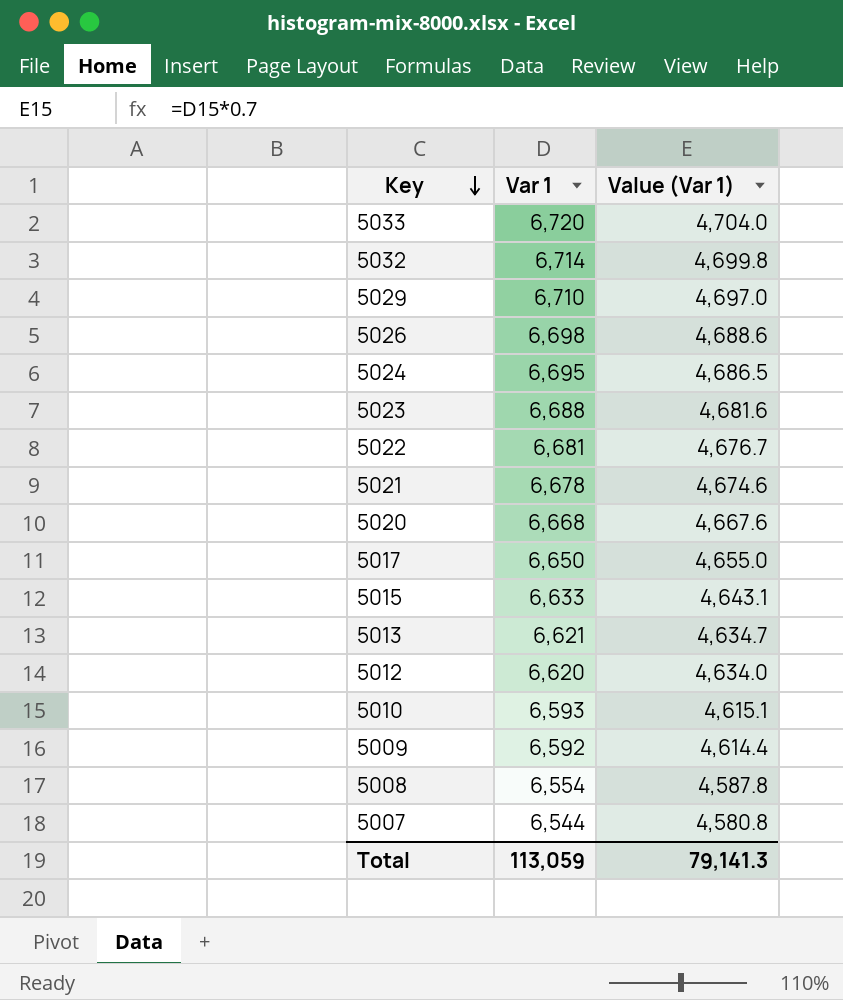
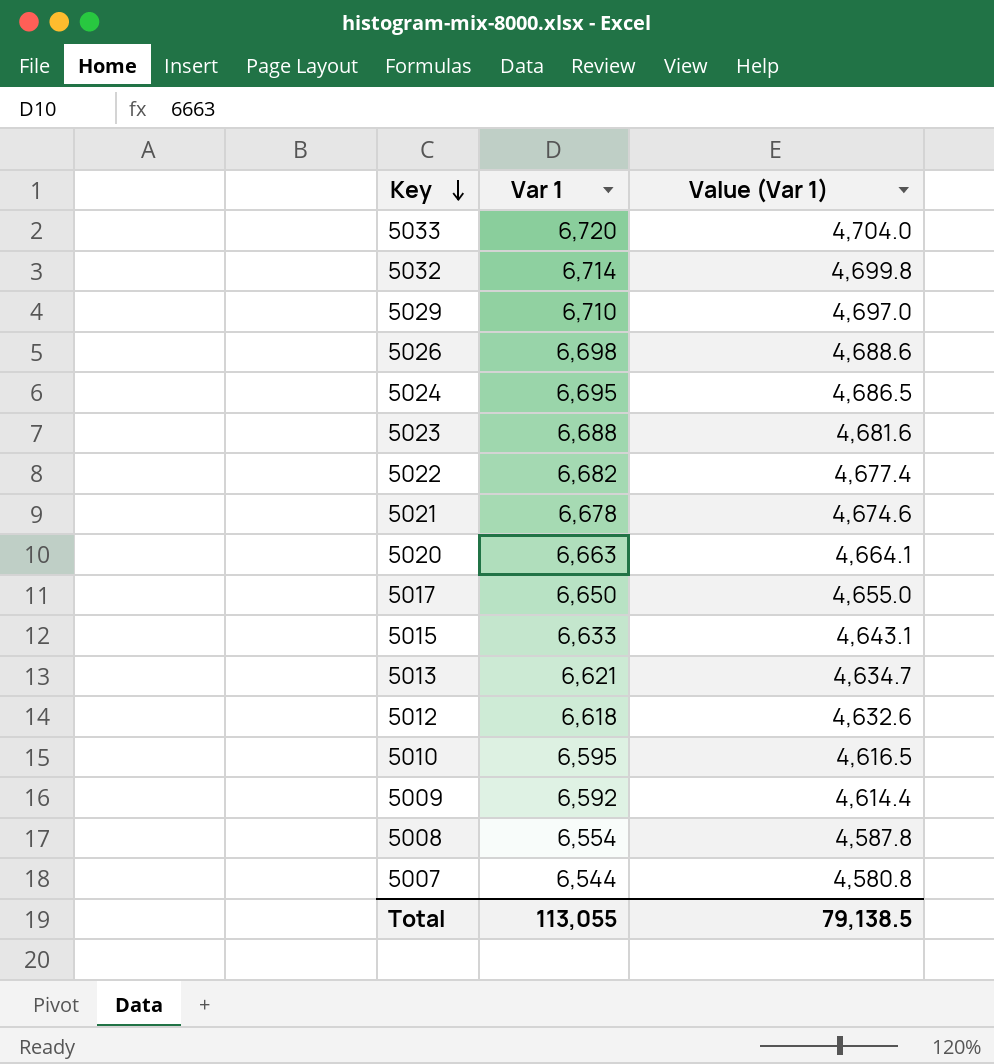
5022 | Var 1: 6,681 -> 6,682
5022 | Value (Var 1): 4,676.7 -> 4,677.4
5020 | Var 1: 6,668 -> 6,663
5020 | Value (Var 1): 4,667.6 -> 4,664.1
5012 | Var 1: 6,620 -> 6,618
5012 | Value (Var 1): 4,634.0 -> 4,632.6
5010 | Var 1: 6,593 -> 6,595
5010 | Value (Var 1): 4,615.1 -> 4,616.5
Total | Var 1: 113,059 -> 113,055
Total | Value (Var 1): 79,141.3 -> 79,138.5

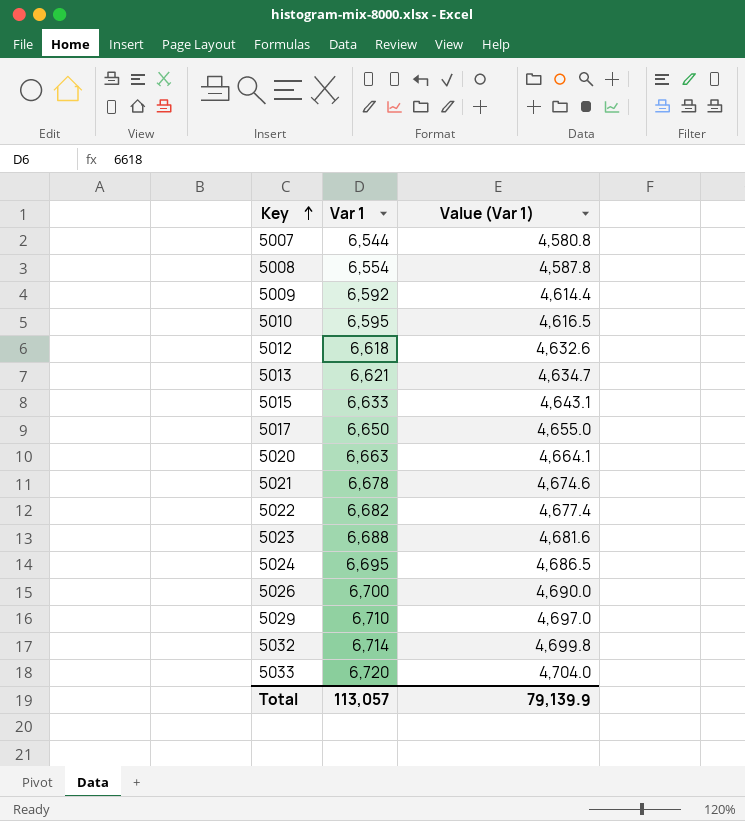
row order: Key descending -> Key ascending
5026 | Var 1: 6,698 -> 6,700
5026 | Value (Var 1): 4,688.6 -> 4,690.0
Total | Var 1: 113,055 -> 113,057
Total | Value (Var 1): 79,138.5 -> 79,139.9

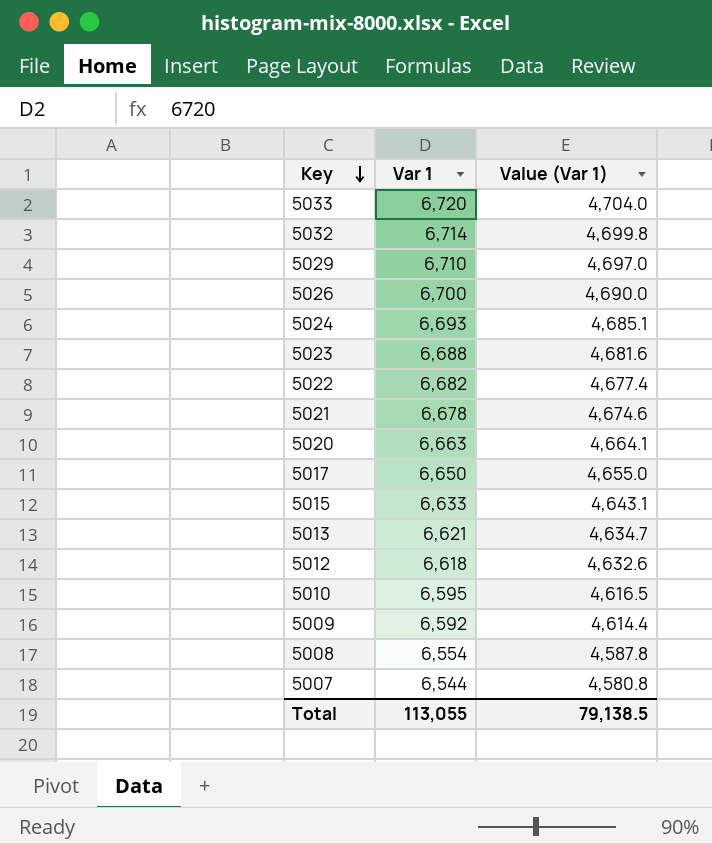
row order: Key ascending -> Key descending
5024 | Var 1: 6,695 -> 6,693
5024 | Value (Var 1): 4,686.5 -> 4,685.1
Total | Var 1: 113,057 -> 113,055
Total | Value (Var 1): 79,139.9 -> 79,138.5

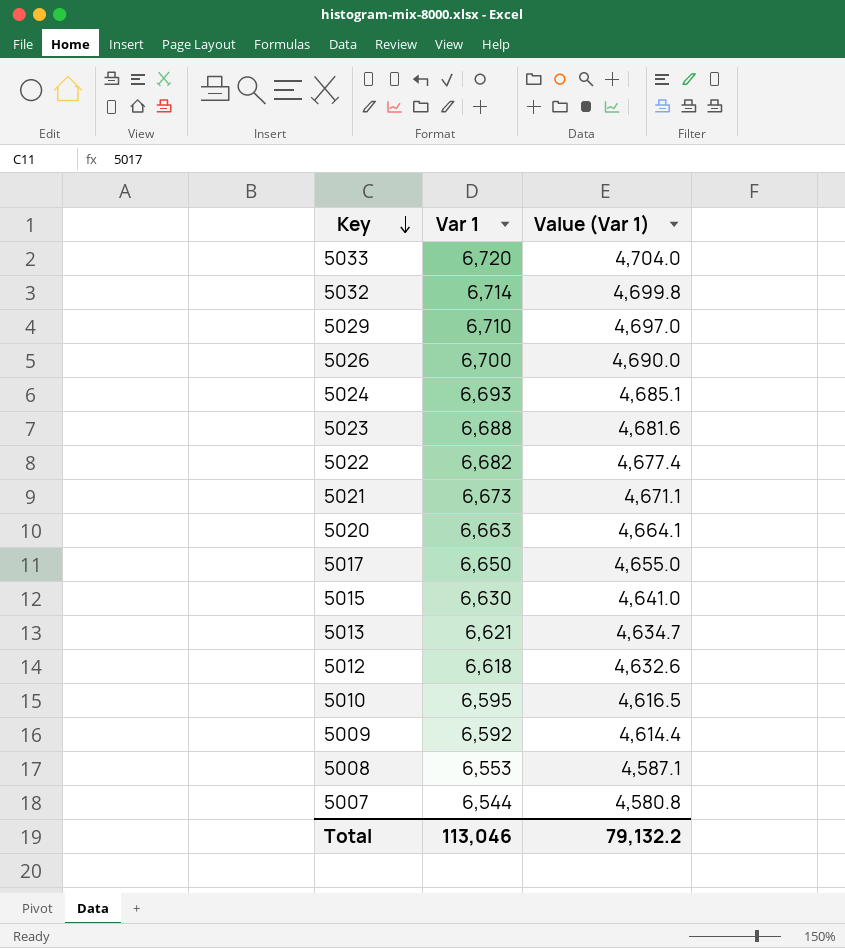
5021 | Var 1: 6,678 -> 6,673
5021 | Value (Var 1): 4,674.6 -> 4,671.1
5015 | Var 1: 6,633 -> 6,630
5015 | Value (Var 1): 4,643.1 -> 4,641.0
5008 | Var 1: 6,554 -> 6,553
5008 | Value (Var 1): 4,587.8 -> 4,587.1
Total | Var 1: 113,055 -> 113,046
Total | Value (Var 1): 79,138.5 -> 79,132.2

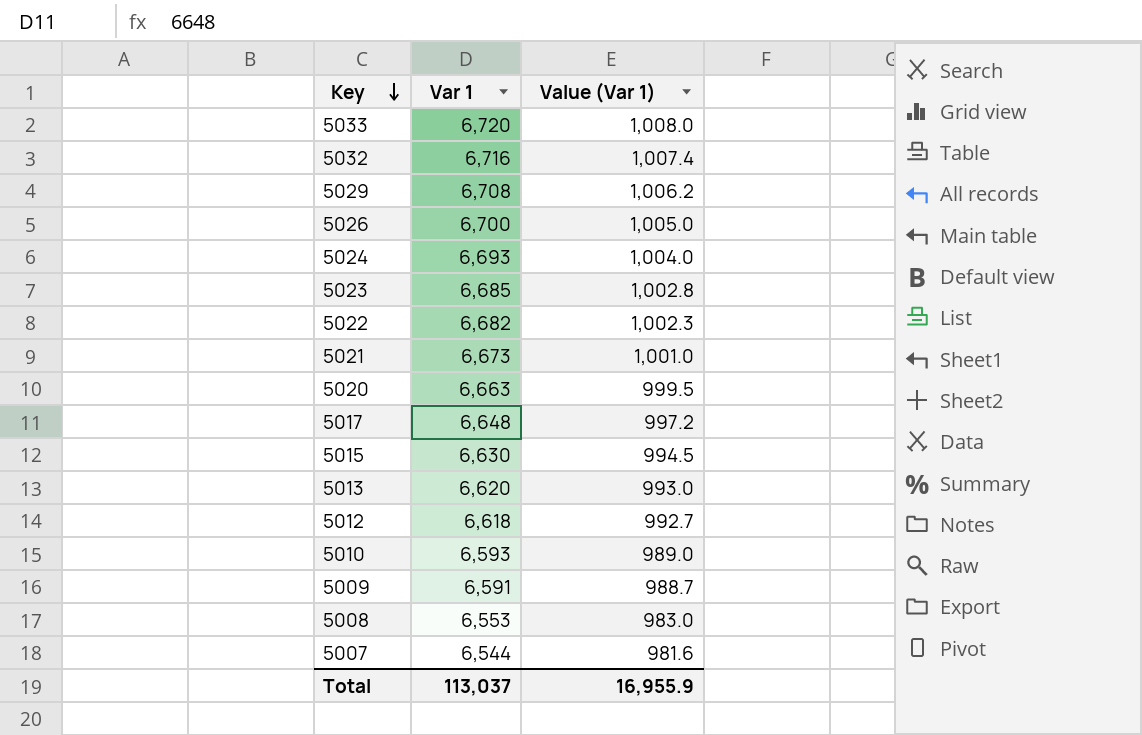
column Value (Var 1) | formula: [Var 1] * 0.7 -> [Var 1] * 0.15
5032 | Var 1: 6,714 -> 6,716
5029 | Var 1: 6,710 -> 6,708
5023 | Var 1: 6,688 -> 6,685
5017 | Var 1: 6,650 -> 6,648
5013 | Var 1: 6,621 -> 6,620
5010 | Var 1: 6,595 -> 6,593
5009 | Var 1: 6,592 -> 6,591
Total | Var 1: 113,046 -> 113,037
Total | Value (Var 1): 79,132.2 -> 16,955.9

